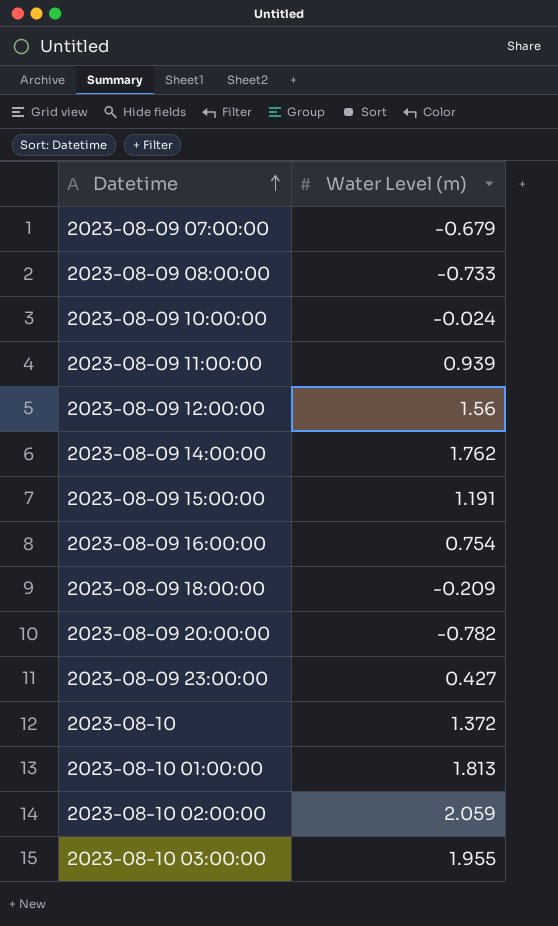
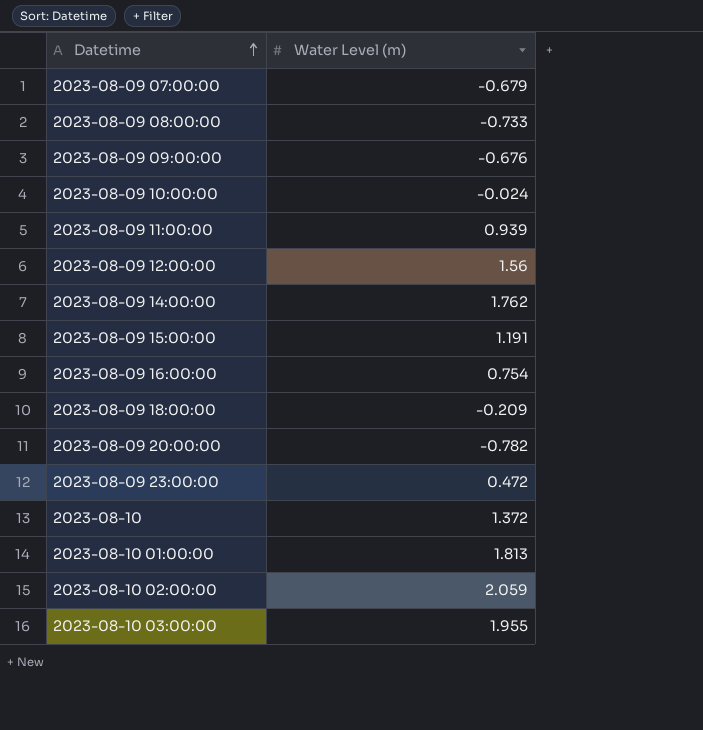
row 2023-08-09 09:00:00: none -> -0.676
2023-08-09 23:00:00 | Water Level (m): 0.427 -> 0.472

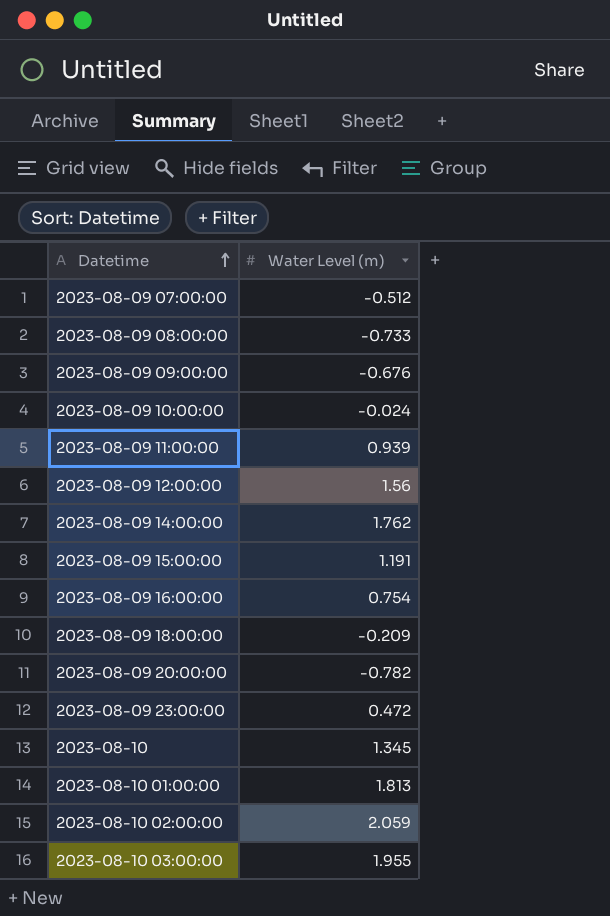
2023-08-09 07:00:00 | Water Level (m): -0.679 -> -0.512
2023-08-10 | Water Level (m): 1.372 -> 1.345

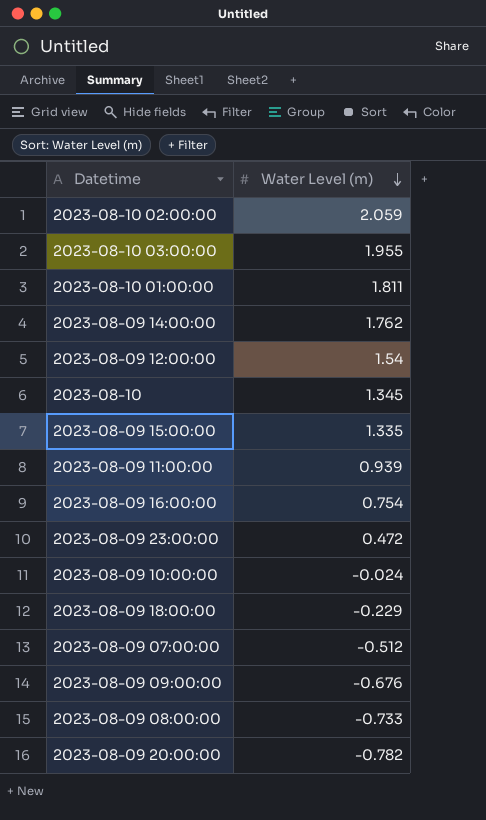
row order: Datetime ascending -> Water Level (m) descending
2023-08-10 01:00:00 | Water Level (m): 1.813 -> 1.811
2023-08-09 12:00:00 | Water Level (m): 1.56 -> 1.54
2023-08-09 15:00:00 | Water Level (m): 1.191 -> 1.335
2023-08-09 18:00:00 | Water Level (m): -0.209 -> -0.229

